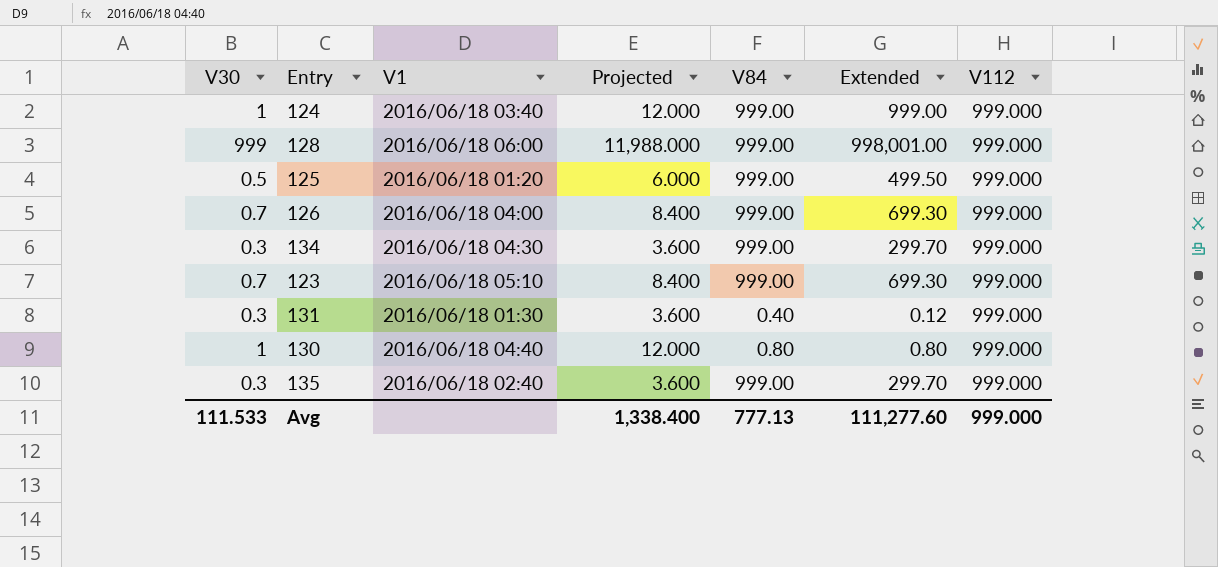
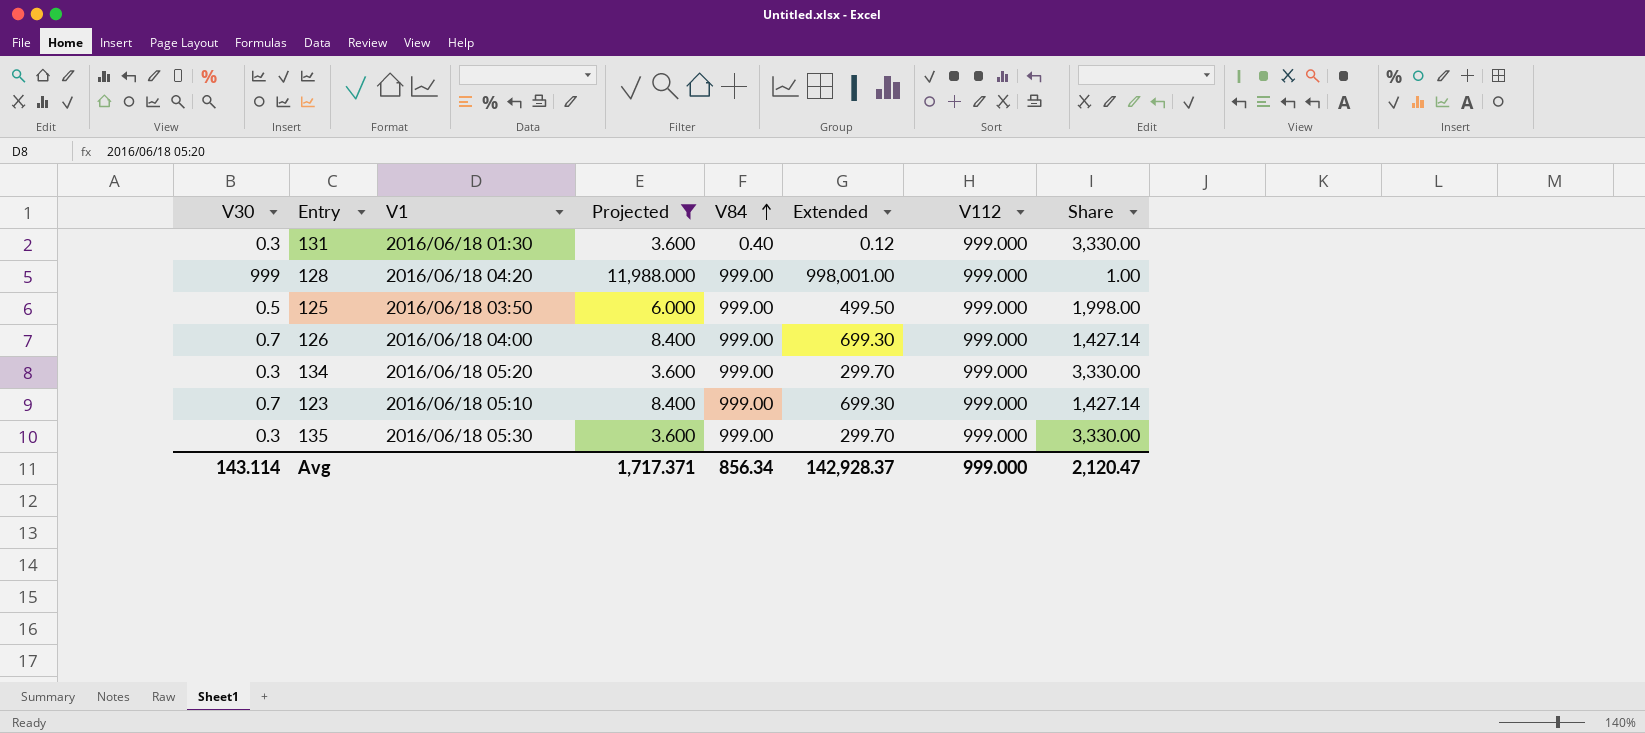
filter: none -> Projected != 12.000
row order: none -> V84 ascending
column Share | formula: none -> [V112] / [V30]
128 | V1: 2016/06/18 06:00 -> 2016/06/18 04:20
125 | V1: 2016/06/18 01:20 -> 2016/06/18 03:50
134 | V1: 2016/06/18 04:30 -> 2016/06/18 05:20
135 | V1: 2016/06/18 02:40 -> 2016/06/18 05:30
Avg | V30: 111.533 -> 143.114
Avg | Projected: 1,338.400 -> 1,717.371
Avg | V84: 777.13 -> 856.34
Avg | Extended: 111,277.60 -> 142,928.37

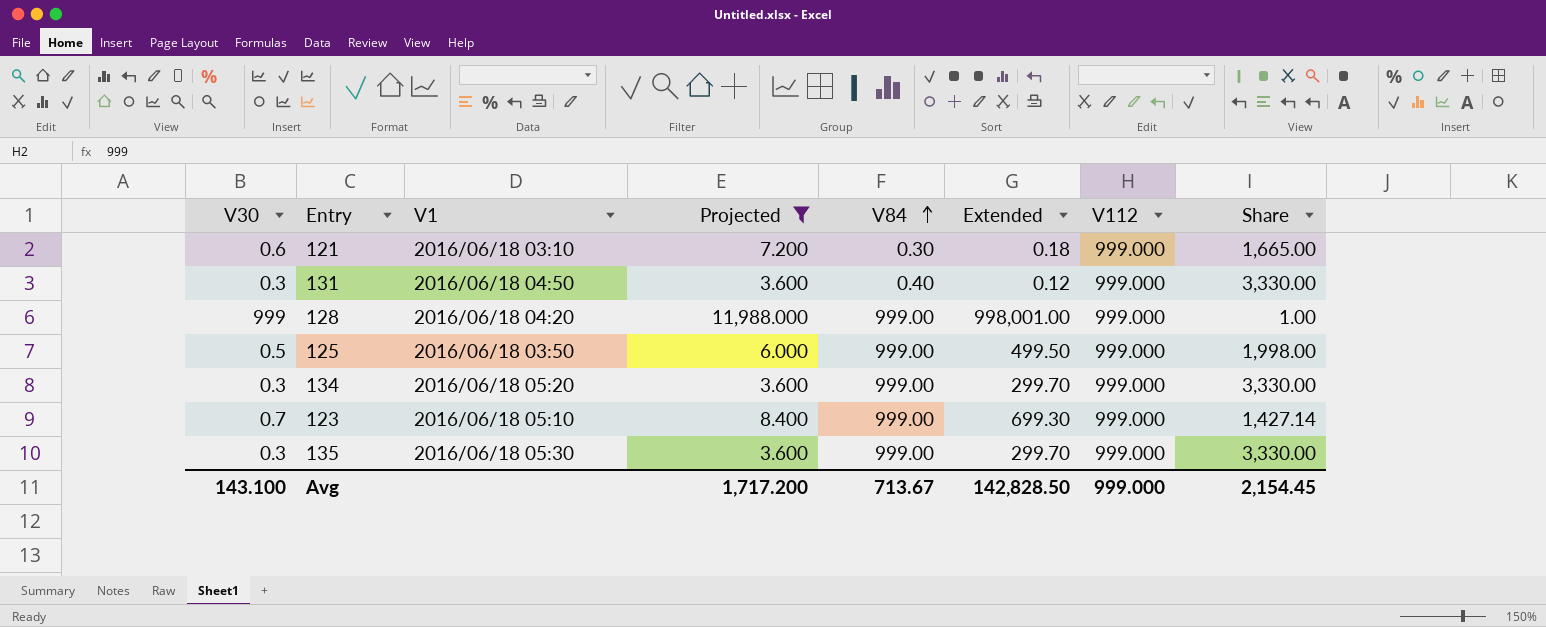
row 126: 0.7 | 2016/06/18 04:00 | 8.400 | 999.00 | 699.30 | 999.000 | 1,427.14 -> none
row 121: none -> 0.6 | 2016/06/18 03:10 | 7.200 | 0.30 | 0.18 | 999.000 | 1,665.00
131 | V1: 2016/06/18 01:30 -> 2016/06/18 04:50
Avg | V30: 143.114 -> 143.100
Avg | Projected: 1,717.371 -> 1,717.200
Avg | V84: 856.34 -> 713.67
Avg | Extended: 142,928.37 -> 142,828.50
Avg | Share: 2,120.47 -> 2,154.45

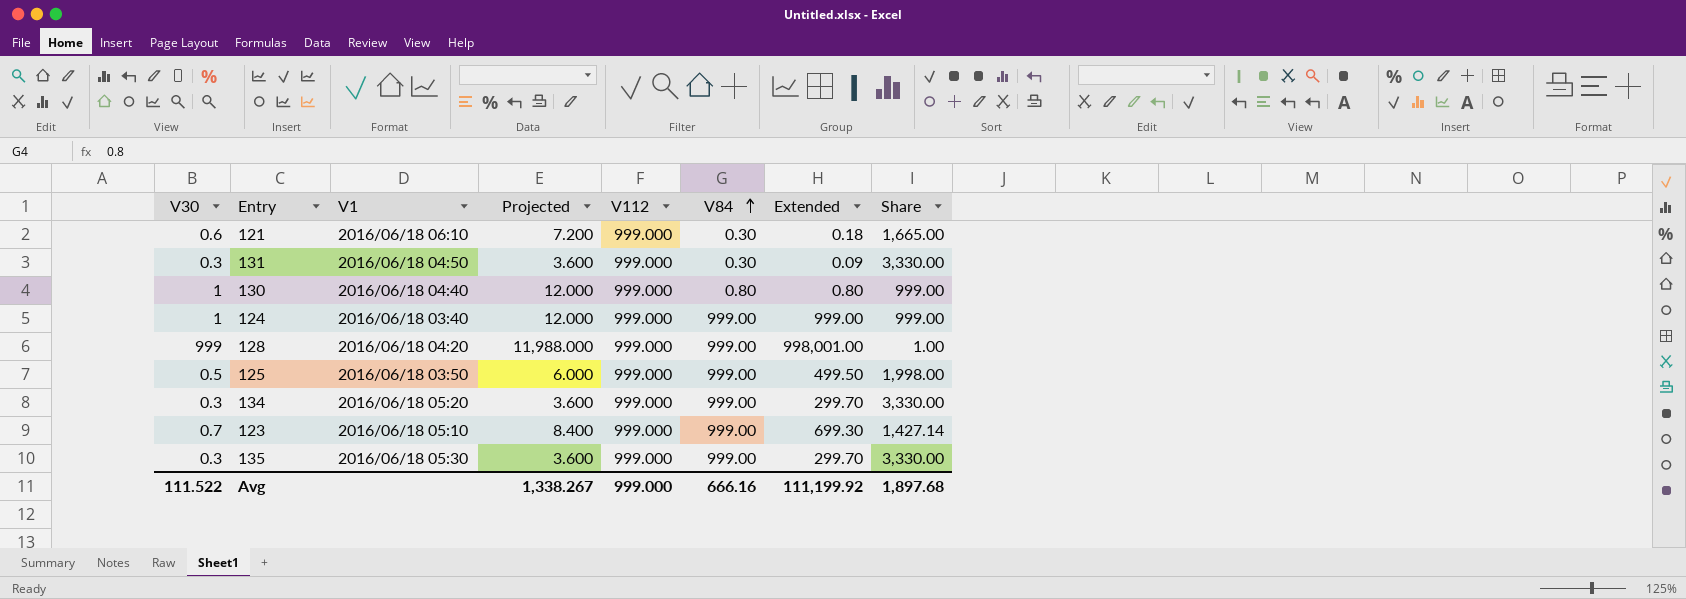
filter: Projected != 12.000 -> none
column V112 | position: 7 -> 5
121 | V1: 2016/06/18 03:10 -> 2016/06/18 06:10
131 | V84: 0.40 -> 0.30
131 | Extended: 0.12 -> 0.09
Avg | V30: 143.100 -> 111.522
Avg | Projected: 1,717.200 -> 1,338.267
Avg | V84: 713.67 -> 666.16
Avg | Extended: 142,828.50 -> 111,199.92
Avg | Share: 2,154.45 -> 1,897.68

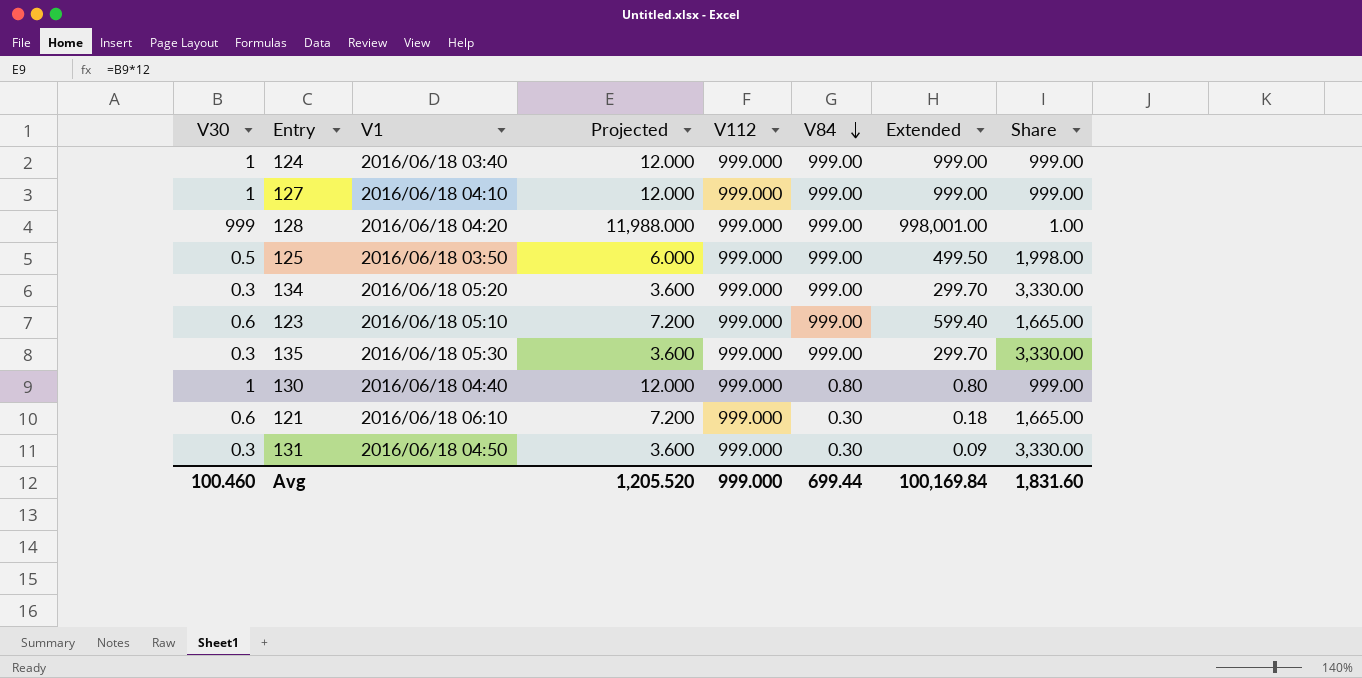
row order: V84 ascending -> V84 descending
row 127: none -> 1 | 2016/06/18 04:10 | 12.000 | 999.000 | 999.00 | 999.00 | 999.00
123 | V30: 0.7 -> 0.6
123 | Projected: 8.400 -> 7.200
123 | Extended: 699.30 -> 599.40
123 | Share: 1,427.14 -> 1,665.00
Avg | V30: 111.522 -> 100.460
Avg | Projected: 1,338.267 -> 1,205.520
Avg | V84: 666.16 -> 699.44
Avg | Extended: 111,199.92 -> 100,169.84
Avg | Share: 1,897.68 -> 1,831.60

